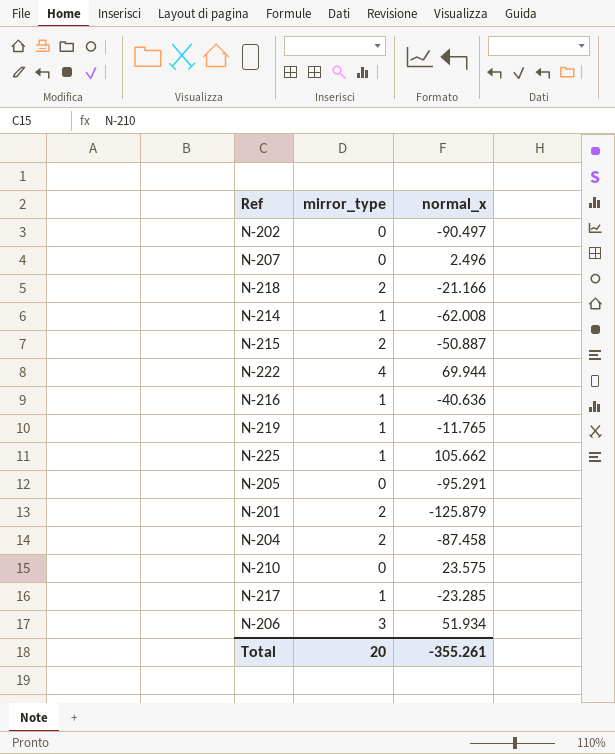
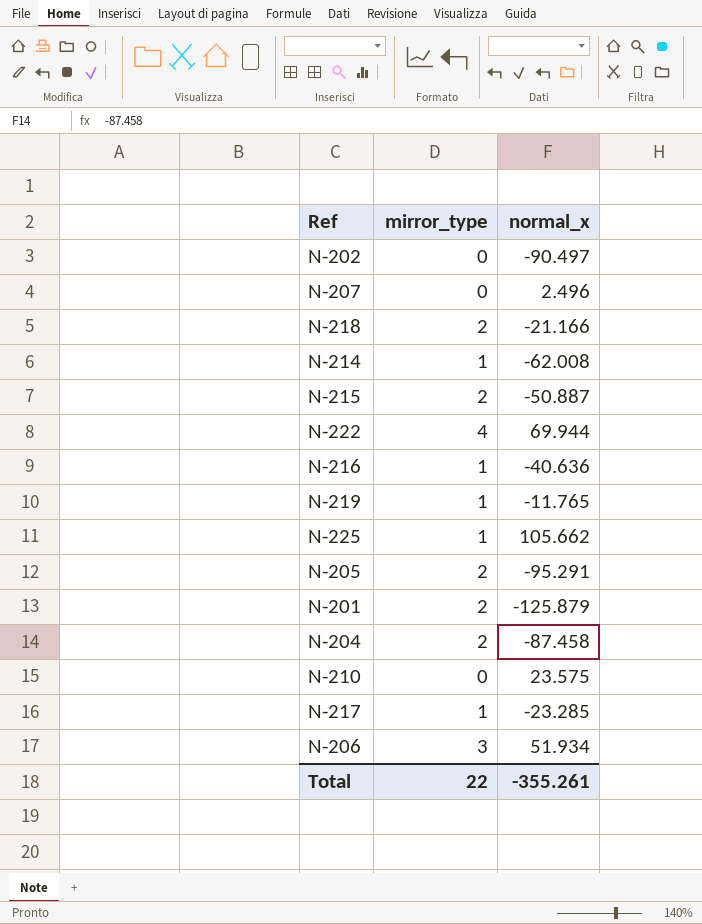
N-205 | mirror_type: 0 -> 2
Total | mirror_type: 20 -> 22

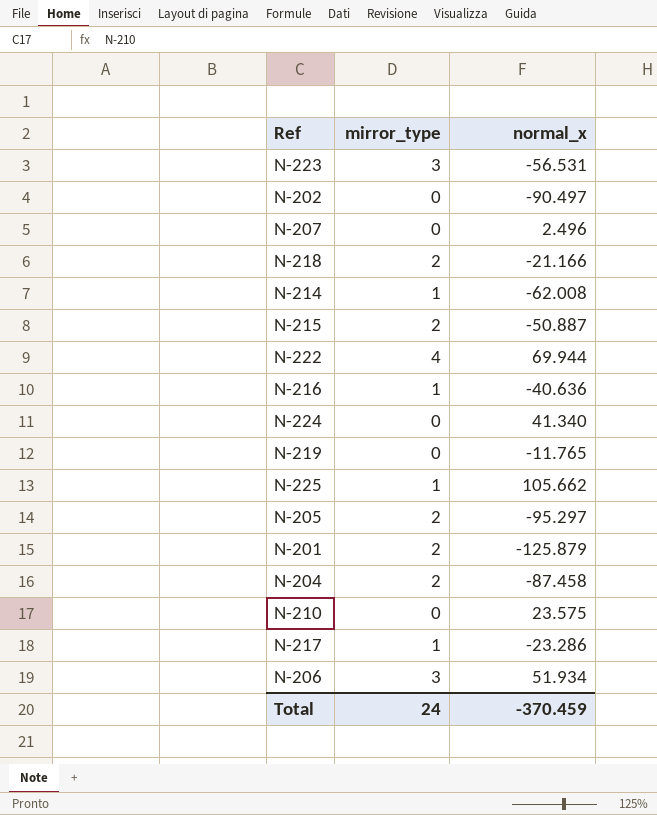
row N-223: none -> 3 | -56.531
row N-224: none -> 0 | 41.340
N-219 | mirror_type: 1 -> 0
N-205 | normal_x: -95.291 -> -95.297
N-217 | normal_x: -23.285 -> -23.286
Total | mirror_type: 22 -> 24
Total | normal_x: -355.261 -> -370.459

